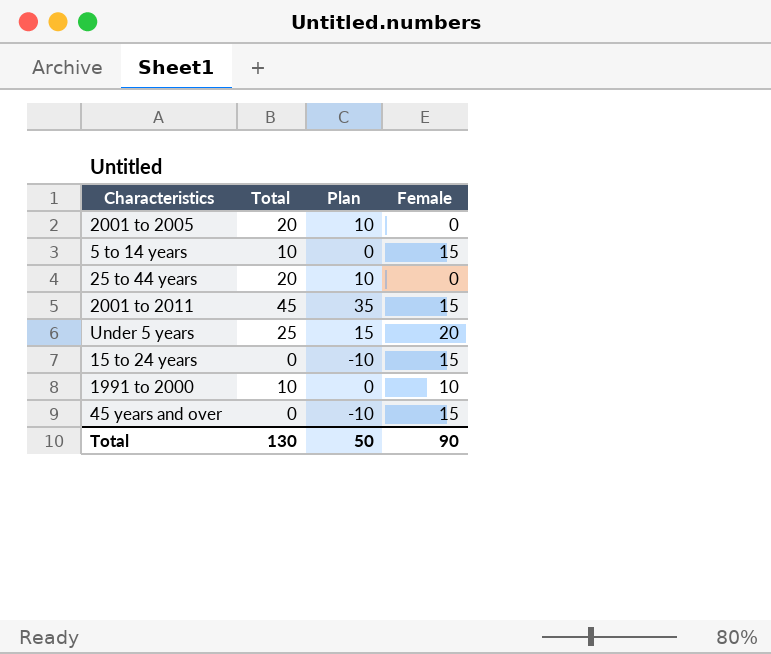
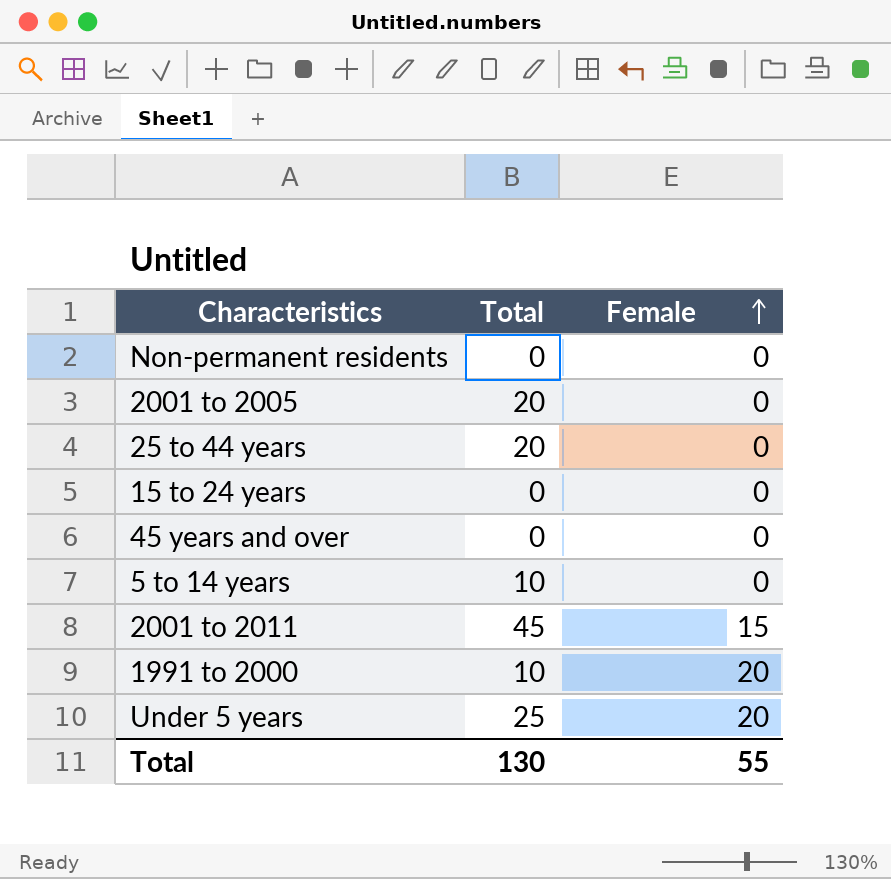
row order: none -> Female ascending
column Plan | formula: [Total] - 10 -> none
row Non-permanent residents: none -> 0 | 0
15 to 24 years | Female: 15 -> 0
45 years and over | Female: 15 -> 0
5 to 14 years | Female: 15 -> 0
1991 to 2000 | Female: 10 -> 20
Total | Female: 90 -> 55

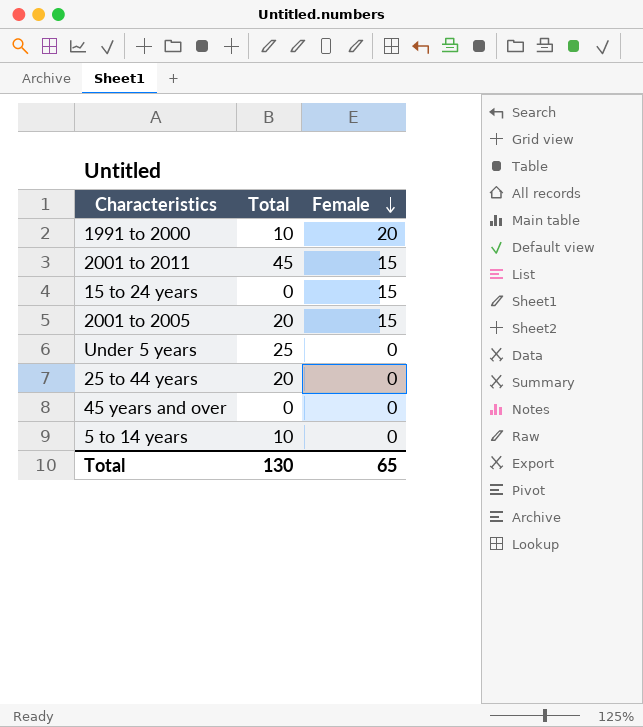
row order: Female ascending -> Female descending
row Non-permanent residents: 0 | 0 -> none
15 to 24 years | Female: 0 -> 15
2001 to 2005 | Female: 0 -> 15
Under 5 years | Female: 20 -> 0
Total | Female: 55 -> 65

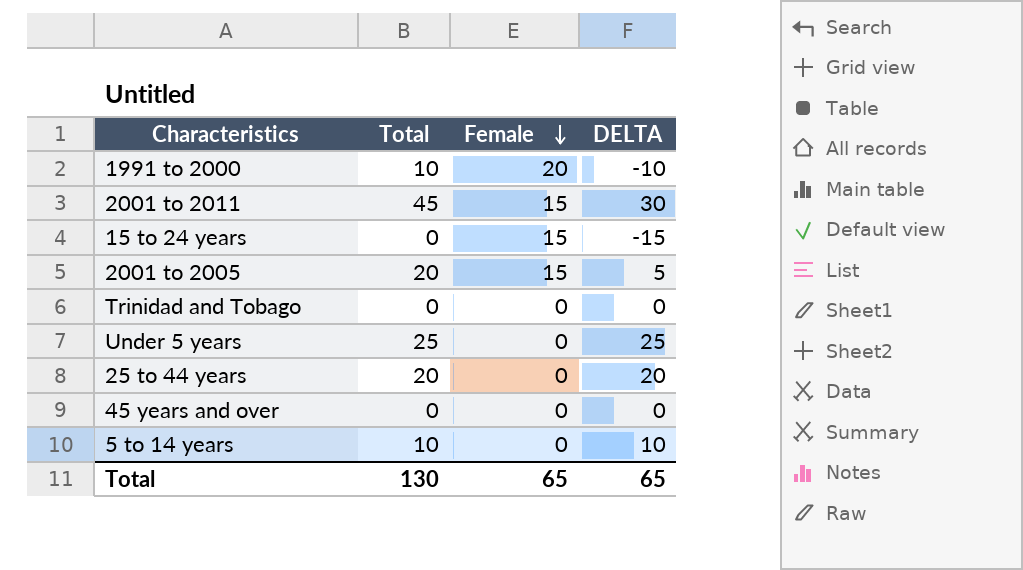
column DELTA | formula: none -> [Total] - [Female]
row Trinidad and Tobago: none -> 0 | 0 | 0

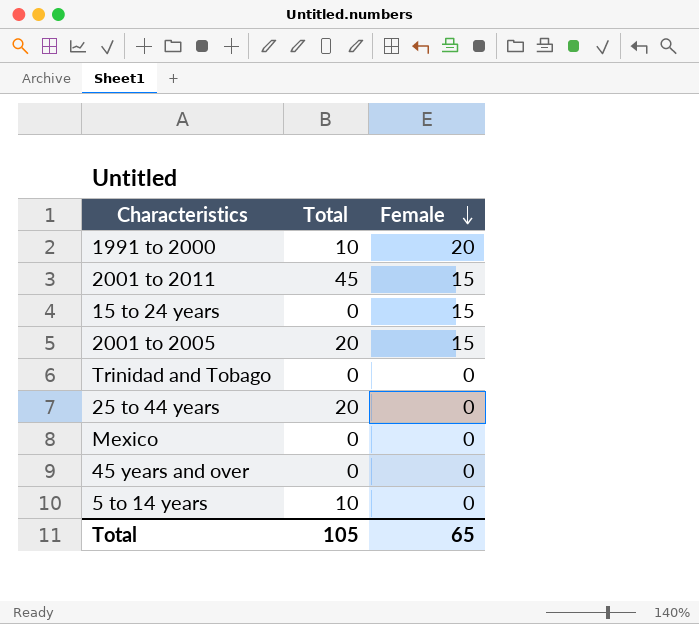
column DELTA | formula: [Total] - [Female] -> none
row Under 5 years: 25 | 0 | 25 -> none
row Mexico: none -> 0 | 0
Total | Total: 130 -> 105

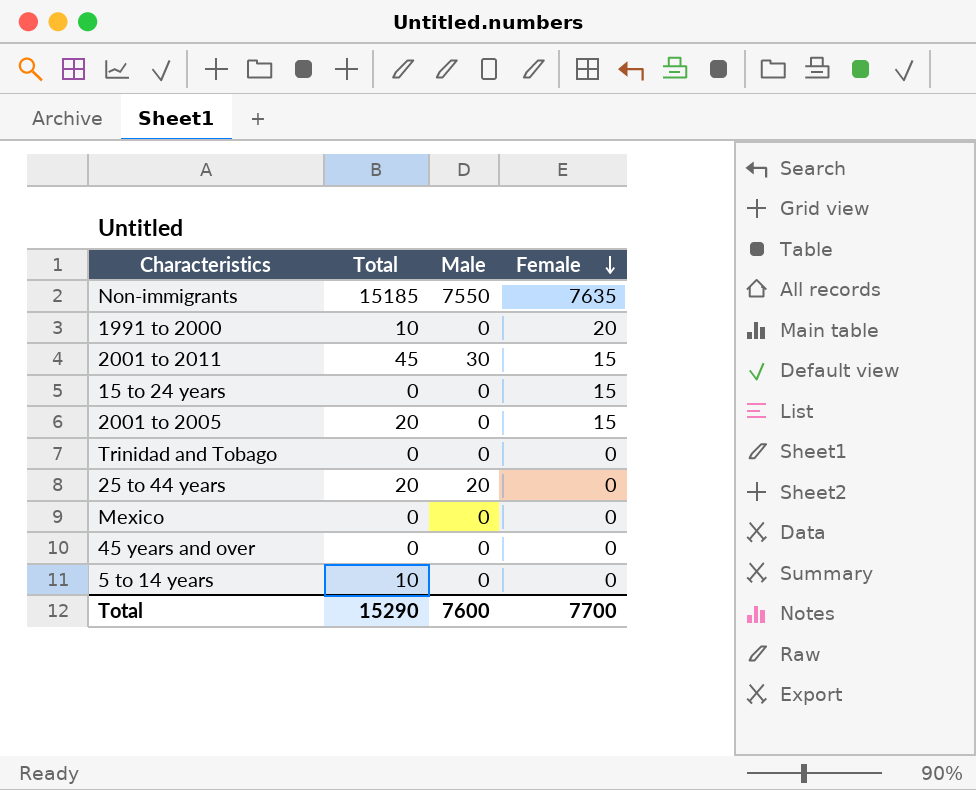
column Male | position: none -> 3
row Non-immigrants: none -> 15185 | 7550 | 7635
Total | Total: 105 -> 15290
Total | Female: 65 -> 7700

